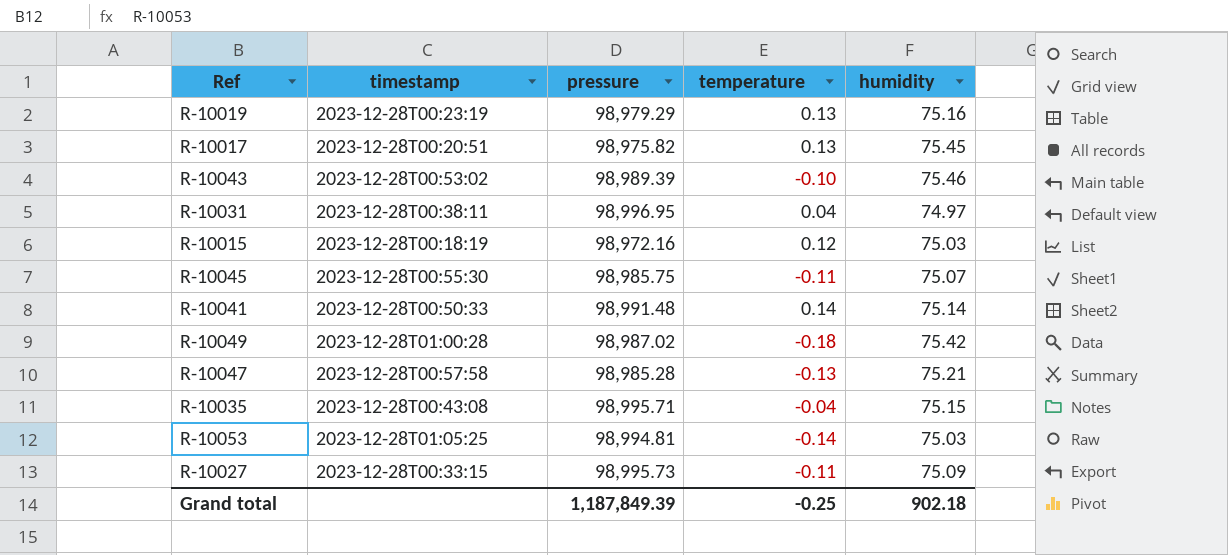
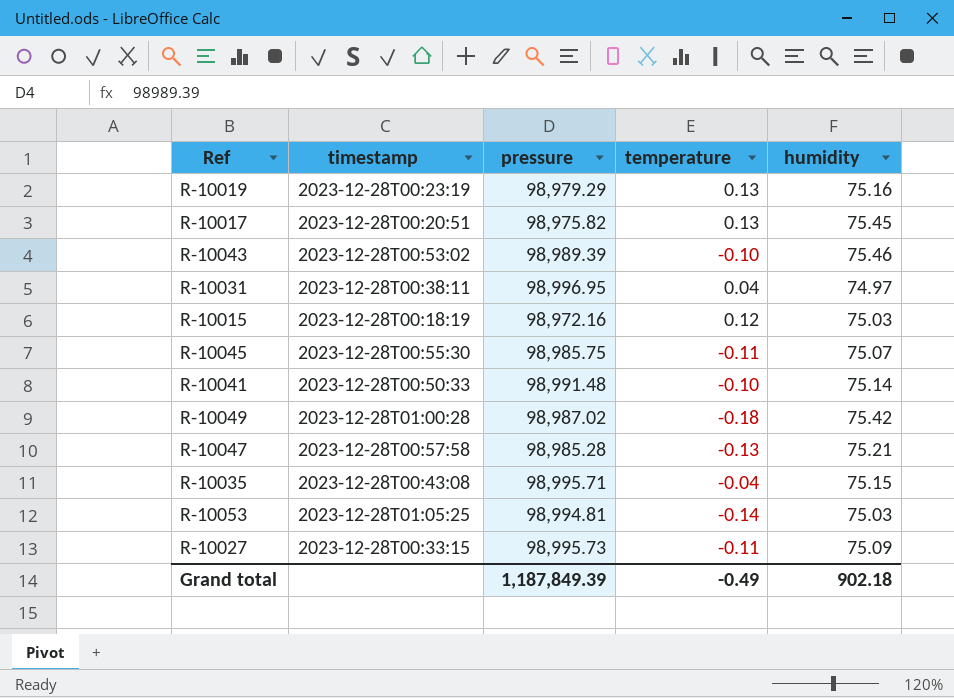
R-10041 | temperature: 0.14 -> -0.10
Grand total | temperature: -0.25 -> -0.49

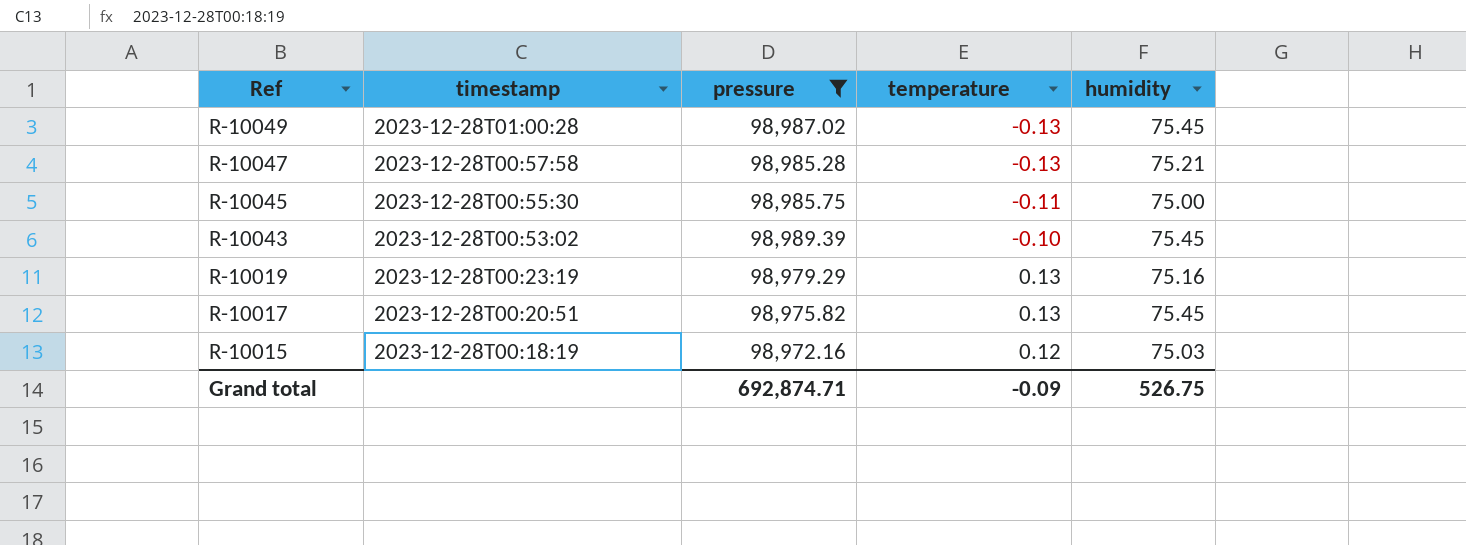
filter: none -> pressure <= 98,989.39
row order: none -> Ref descending
R-10049 | temperature: -0.18 -> -0.13
R-10049 | humidity: 75.42 -> 75.45
R-10045 | humidity: 75.07 -> 75.00
R-10043 | humidity: 75.46 -> 75.45
Grand total | pressure: 1,187,849.39 -> 692,874.71
Grand total | temperature: -0.49 -> -0.09
Grand total | humidity: 902.18 -> 526.75

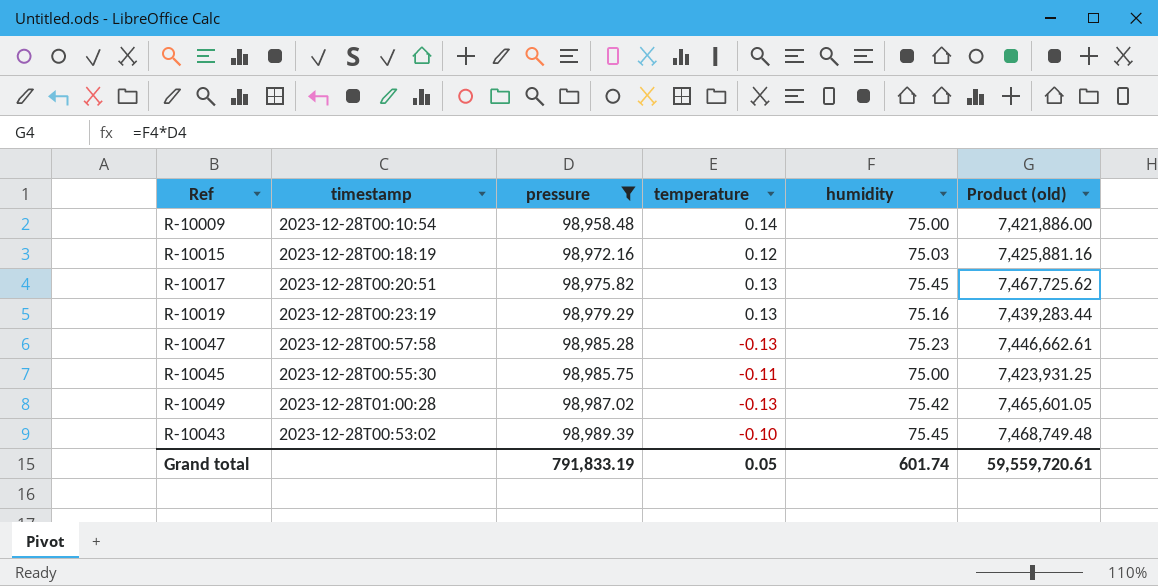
row order: Ref descending -> pressure ascending
column Product (old) | formula: none -> [pressure] * [humidity]
row R-10009: none -> 2023-12-28T00:10:54 | 98,958.48 | 0.14 | 75.00 | 7,421,886.00
R-10047 | humidity: 75.21 -> 75.23
R-10049 | humidity: 75.45 -> 75.42
Grand total | pressure: 692,874.71 -> 791,833.19
Grand total | temperature: -0.09 -> 0.05
Grand total | humidity: 526.75 -> 601.74

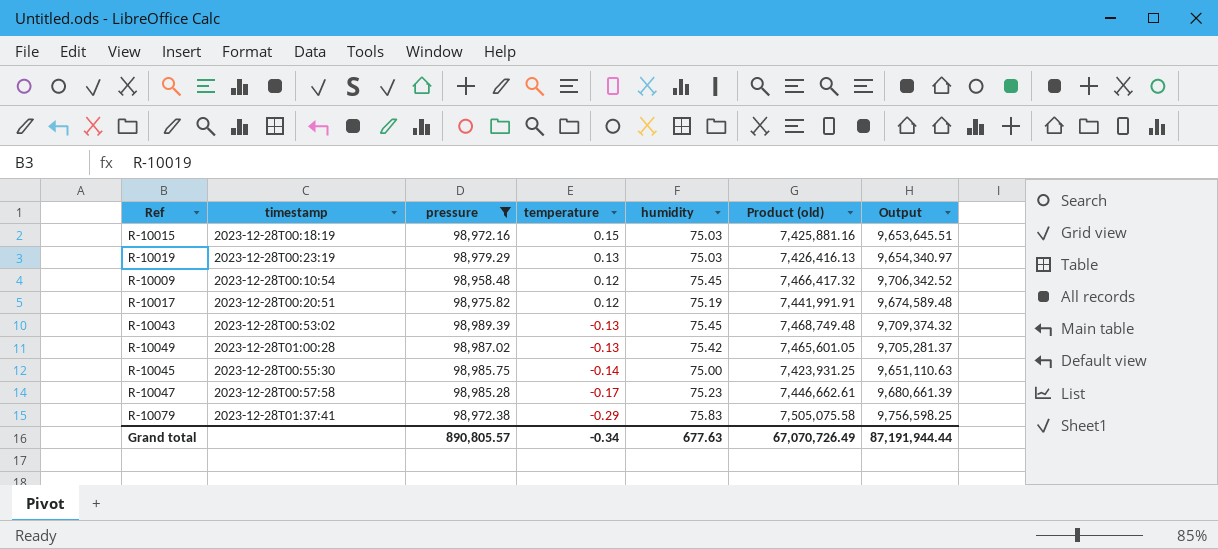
row order: pressure ascending -> temperature descending
column Output | formula: none -> [Product (old)] * 1.3
R-10015 | temperature: 0.12 -> 0.15
R-10019 | humidity: 75.16 -> 75.03
R-10019 | Product (old): 7,439,283.44 -> 7,426,416.13
R-10009 | temperature: 0.14 -> 0.12
R-10009 | humidity: 75.00 -> 75.45
R-10009 | Product (old): 7,421,886.00 -> 7,466,417.32
R-10017 | temperature: 0.13 -> 0.12
R-10017 | humidity: 75.45 -> 75.19
R-10017 | Product (old): 7,467,725.62 -> 7,441,991.91
R-10043 | temperature: -0.10 -> -0.13
R-10045 | temperature: -0.11 -> -0.14
R-10047 | temperature: -0.13 -> -0.17
row R-10079: none -> 2023-12-28T01:37:41 | 98,972.38 | -0.29 | 75.83 | 7,505,075.58 | 9,756,598.25
Grand total | pressure: 791,833.19 -> 890,805.57
Grand total | temperature: 0.05 -> -0.34
Grand total | humidity: 601.74 -> 677.63
Grand total | Product (old): 59,559,720.61 -> 67,070,726.49

